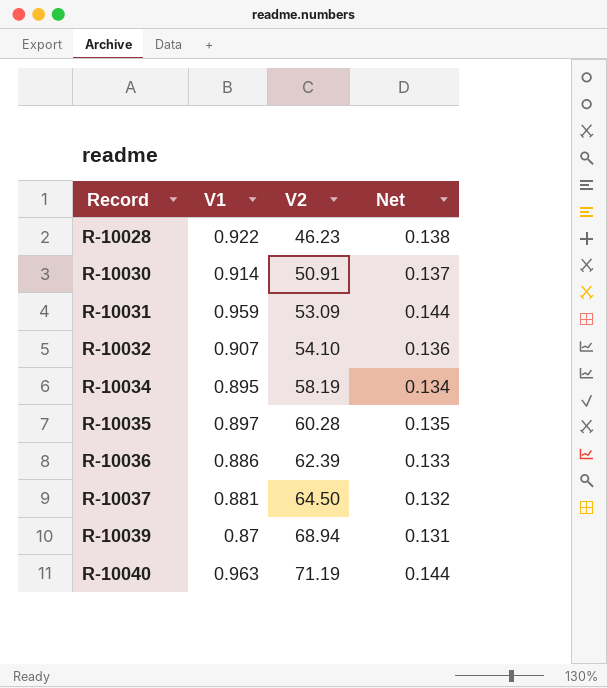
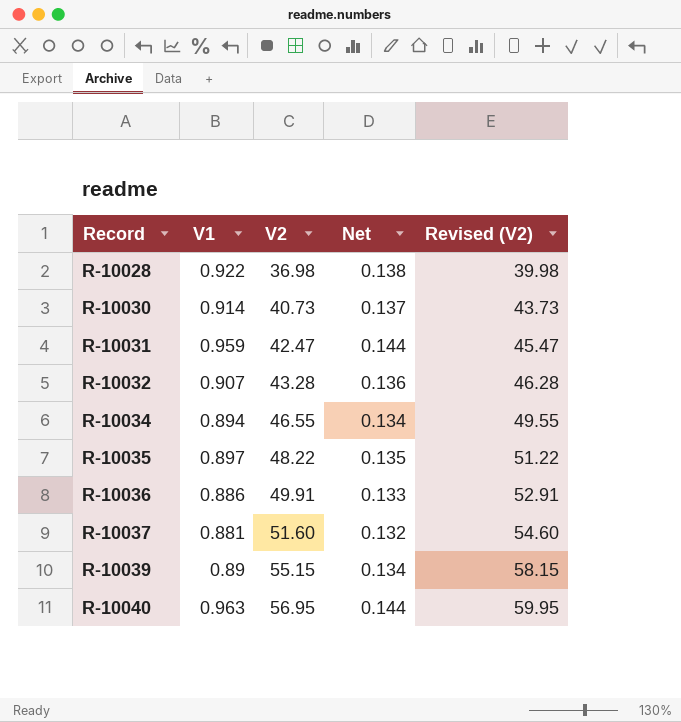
column Revised (V2) | formula: none -> [V2] + 3
R-10028 | V2: 46.23 -> 36.98
R-10030 | V2: 50.91 -> 40.73
R-10031 | V2: 53.09 -> 42.47
R-10032 | V2: 54.10 -> 43.28
R-10034 | V1: 0.895 -> 0.894
R-10034 | V2: 58.19 -> 46.55
R-10035 | V2: 60.28 -> 48.22
R-10036 | V2: 62.39 -> 49.91
R-10037 | V2: 64.50 -> 51.60
R-10039 | V1: 0.87 -> 0.89
R-10039 | V2: 68.94 -> 55.15
R-10039 | Net: 0.131 -> 0.134
R-10040 | V2: 71.19 -> 56.95

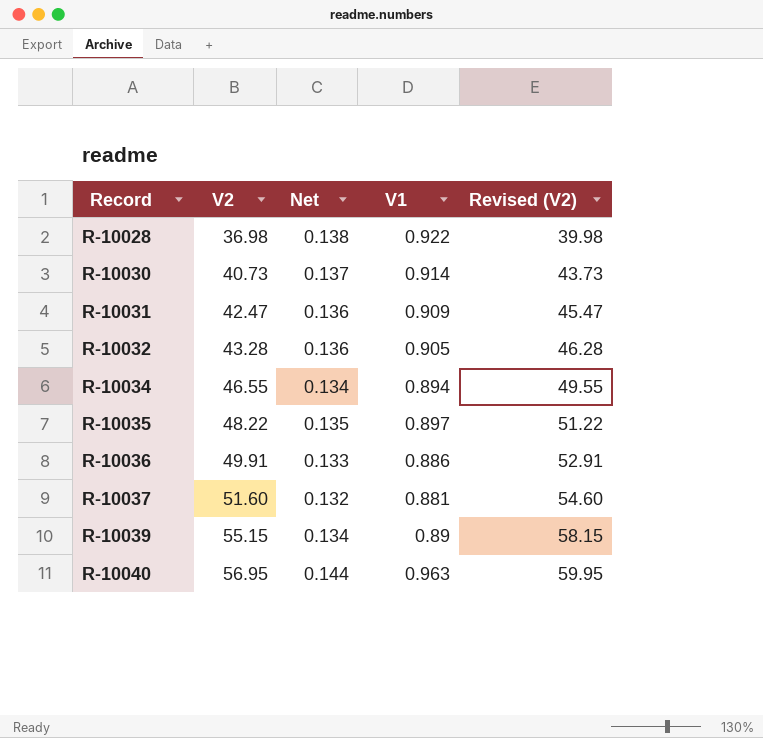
column V1 | position: 2 -> 4
R-10031 | Net: 0.144 -> 0.136
R-10031 | V1: 0.959 -> 0.909
R-10032 | V1: 0.907 -> 0.905

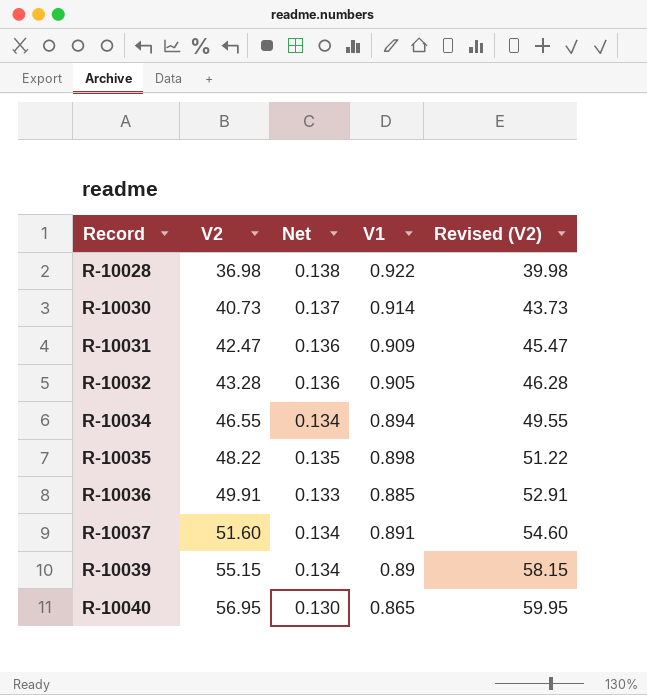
R-10035 | V1: 0.897 -> 0.898
R-10036 | V1: 0.886 -> 0.885
R-10037 | Net: 0.132 -> 0.134
R-10037 | V1: 0.881 -> 0.891
R-10040 | Net: 0.144 -> 0.130
R-10040 | V1: 0.963 -> 0.865

